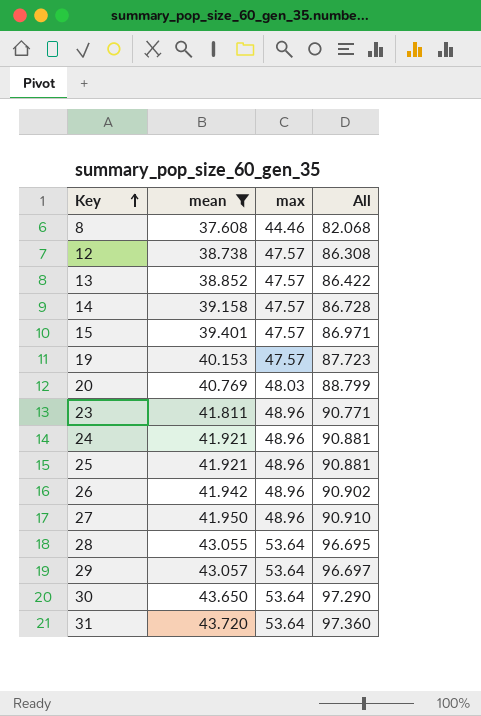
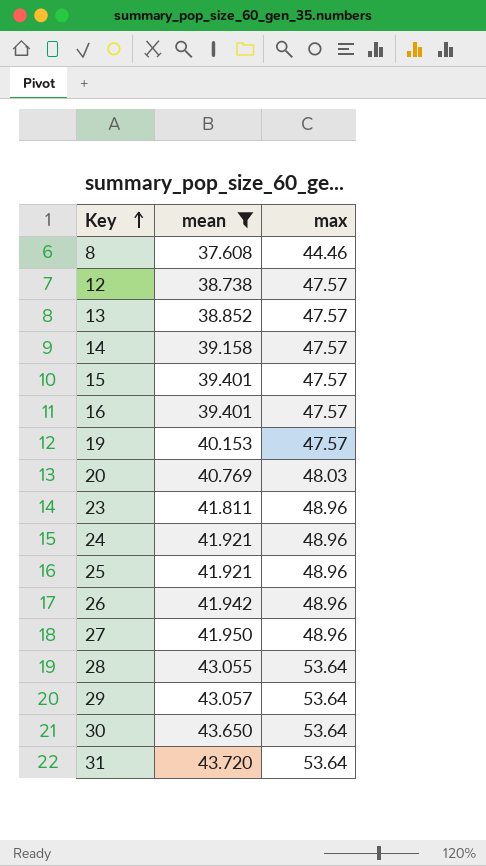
column All | formula: [mean] + [max] -> none
row 16: none -> 39.401 | 47.57

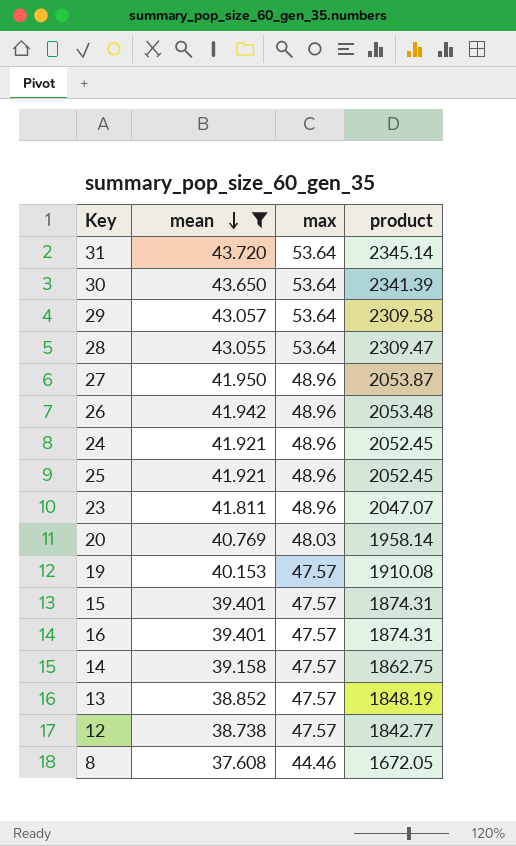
row order: Key ascending -> mean descending
column product | formula: none -> [mean] * [max]

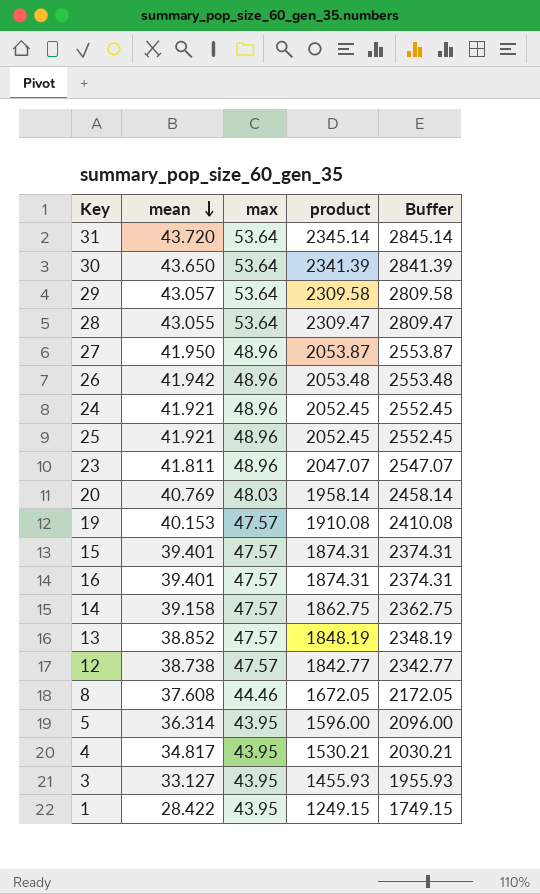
filter: mean >= 37.608 -> none
column Buffer | formula: none -> [product] + 500

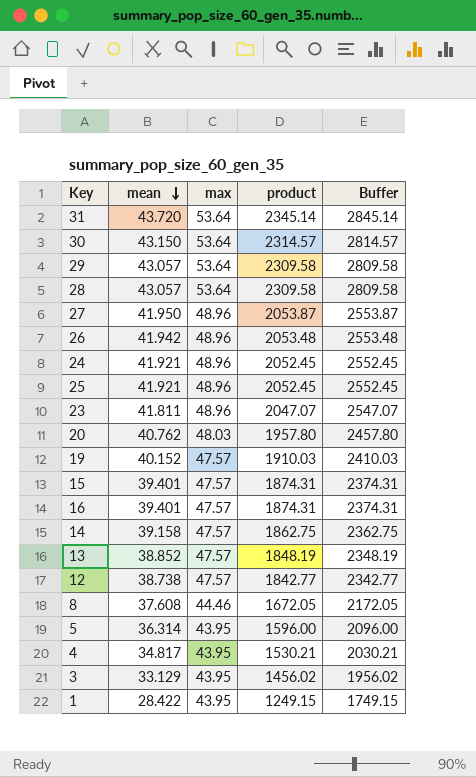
30 | mean: 43.650 -> 43.150
30 | product: 2341.39 -> 2314.57
30 | Buffer: 2841.39 -> 2814.57
28 | mean: 43.055 -> 43.057
28 | product: 2309.47 -> 2309.58
28 | Buffer: 2809.47 -> 2809.58
20 | mean: 40.769 -> 40.762
20 | product: 1958.14 -> 1957.80
20 | Buffer: 2458.14 -> 2457.80
19 | mean: 40.153 -> 40.152
19 | product: 1910.08 -> 1910.03
19 | Buffer: 2410.08 -> 2410.03
3 | mean: 33.127 -> 33.129
3 | product: 1455.93 -> 1456.02
3 | Buffer: 1955.93 -> 1956.02

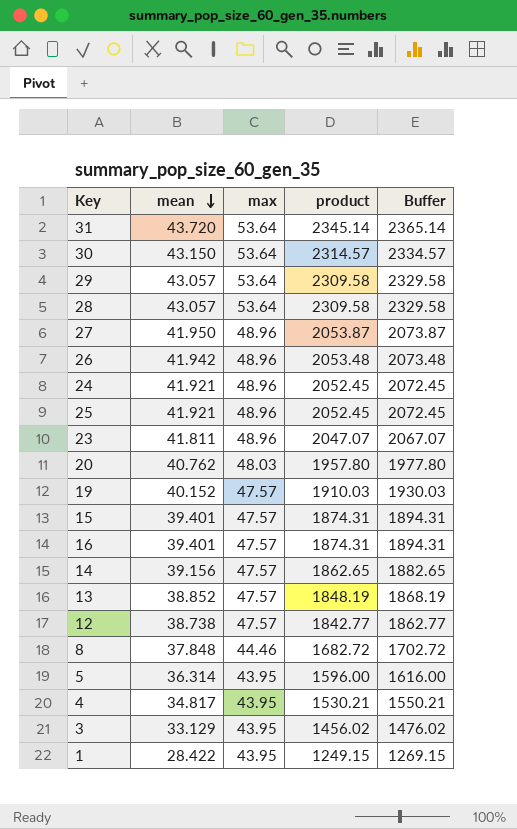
column Buffer | formula: [product] + 500 -> [product] + 20
14 | mean: 39.158 -> 39.156
14 | product: 1862.75 -> 1862.65
8 | mean: 37.608 -> 37.848
8 | product: 1672.05 -> 1682.72

